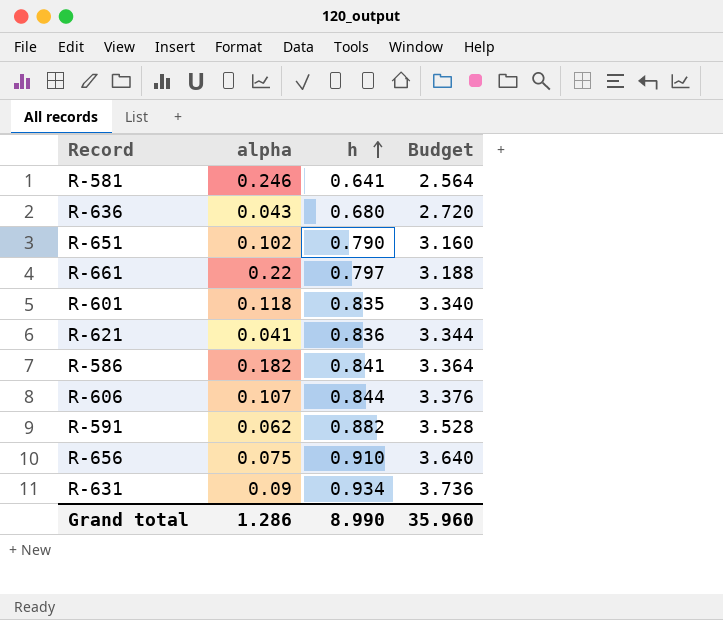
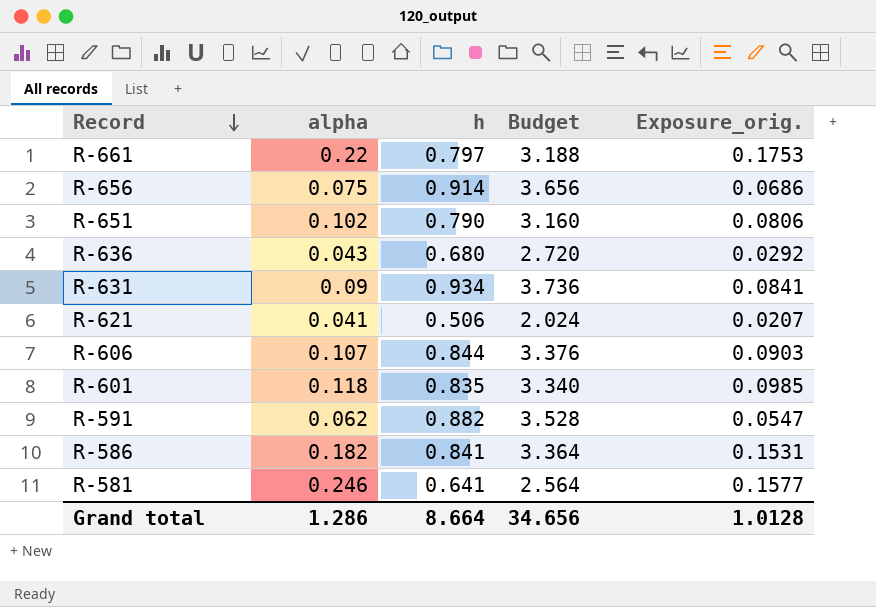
row order: h ascending -> Record descending
column Exposure_orig. | formula: none -> [alpha] * [h]
R-656 | h: 0.910 -> 0.914
R-656 | Budget: 3.640 -> 3.656
R-621 | h: 0.836 -> 0.506
R-621 | Budget: 3.344 -> 2.024
Grand total | h: 8.990 -> 8.664
Grand total | Budget: 35.960 -> 34.656

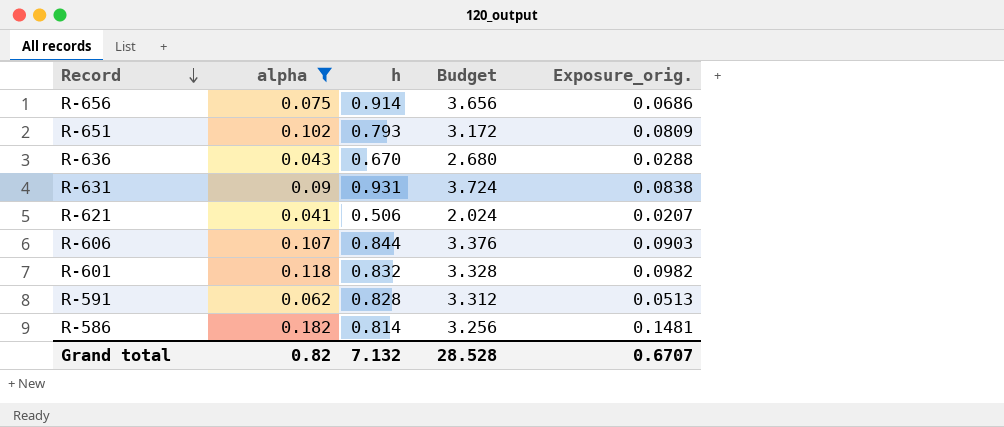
filter: none -> alpha <= 0.182
R-651 | h: 0.790 -> 0.793
R-651 | Budget: 3.160 -> 3.172
R-651 | Exposure_orig.: 0.0806 -> 0.0809
R-636 | h: 0.680 -> 0.670
R-636 | Budget: 2.720 -> 2.680
R-636 | Exposure_orig.: 0.0292 -> 0.0288
R-631 | h: 0.934 -> 0.931
R-631 | Budget: 3.736 -> 3.724
R-631 | Exposure_orig.: 0.0841 -> 0.0838
R-601 | h: 0.835 -> 0.832
R-601 | Budget: 3.340 -> 3.328
R-601 | Exposure_orig.: 0.0985 -> 0.0982
R-591 | h: 0.882 -> 0.828
R-591 | Budget: 3.528 -> 3.312
R-591 | Exposure_orig.: 0.0547 -> 0.0513
R-586 | h: 0.841 -> 0.814
R-586 | Budget: 3.364 -> 3.256
R-586 | Exposure_orig.: 0.1531 -> 0.1481
Grand total | alpha: 1.286 -> 0.82
Grand total | h: 8.664 -> 7.132
Grand total | Budget: 34.656 -> 28.528
Grand total | Exposure_orig.: 1.0128 -> 0.6707

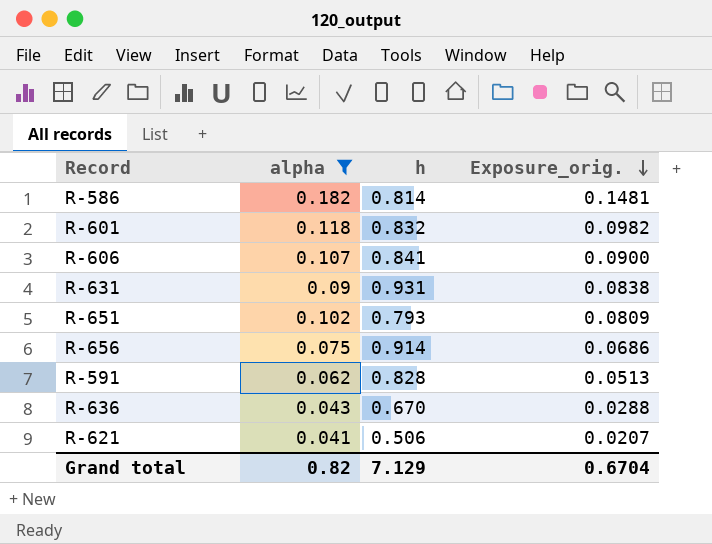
row order: Record descending -> Exposure_orig. descending
column Budget | formula: [h] * 4 -> none
R-606 | h: 0.844 -> 0.841
R-606 | Exposure_orig.: 0.0903 -> 0.0900
Grand total | h: 7.132 -> 7.129
Grand total | Exposure_orig.: 0.6707 -> 0.6704

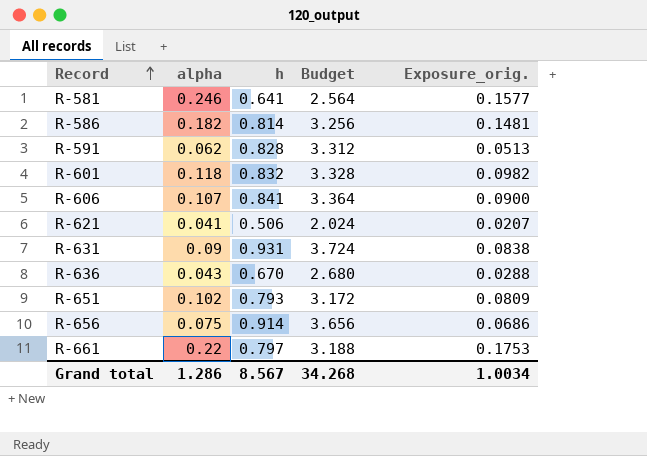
filter: alpha <= 0.182 -> none
row order: Exposure_orig. descending -> Record ascending
column Budget | formula: none -> [h] * 4
Grand total | alpha: 0.82 -> 1.286
Grand total | h: 7.129 -> 8.567
Grand total | Exposure_orig.: 0.6704 -> 1.0034

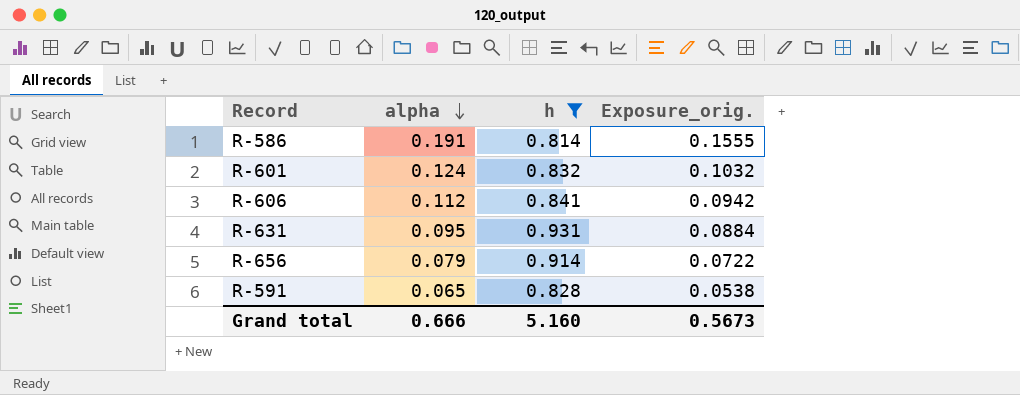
filter: none -> h >= 0.814
row order: Record ascending -> alpha descending
column Budget | formula: [h] * 4 -> none
R-586 | alpha: 0.182 -> 0.191
R-586 | Exposure_orig.: 0.1481 -> 0.1555
R-601 | alpha: 0.118 -> 0.124
R-601 | Exposure_orig.: 0.0982 -> 0.1032
R-606 | alpha: 0.107 -> 0.112
R-606 | Exposure_orig.: 0.0900 -> 0.0942
R-631 | alpha: 0.09 -> 0.095
R-631 | Exposure_orig.: 0.0838 -> 0.0884
R-656 | alpha: 0.075 -> 0.079
R-656 | Exposure_orig.: 0.0686 -> 0.0722
R-591 | alpha: 0.062 -> 0.065
R-591 | Exposure_orig.: 0.0513 -> 0.0538
Grand total | alpha: 1.286 -> 0.666
Grand total | h: 8.567 -> 5.160
Grand total | Exposure_orig.: 1.0034 -> 0.5673

